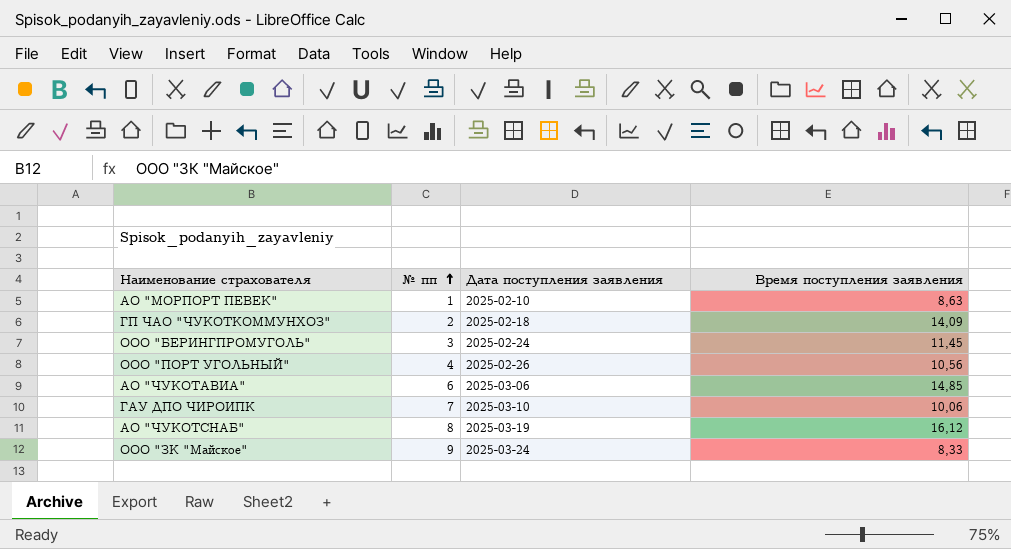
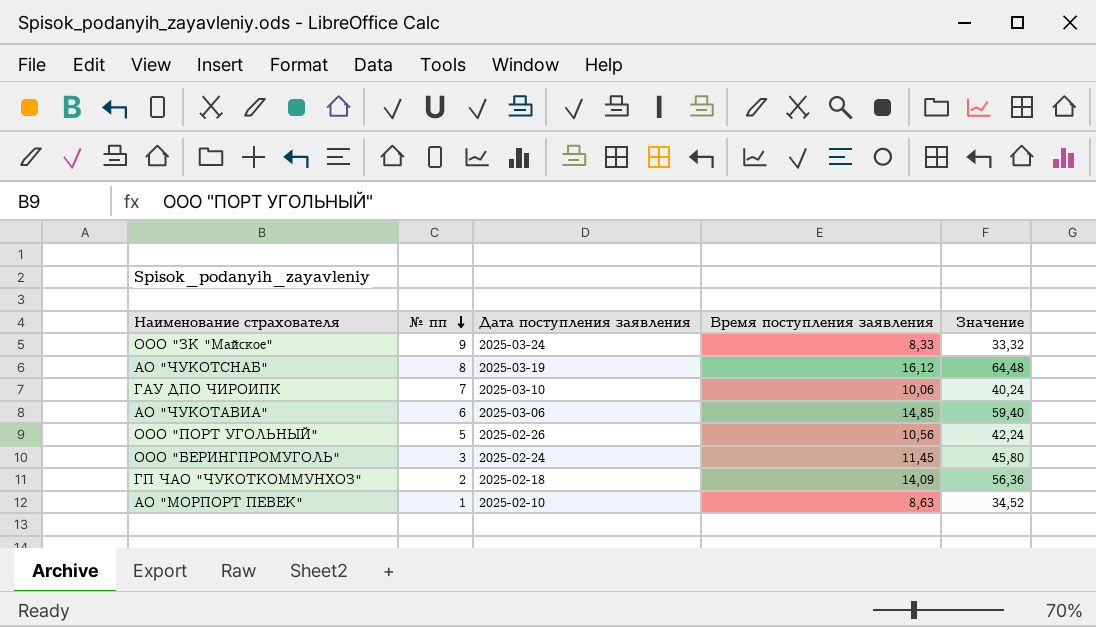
row order: № пп ascending -> № пп descending
column Значение | formula: none -> [Время поступления заявления] * 4
ООО "ПОРТ УГОЛЬНЫЙ" | № пп: 4 -> 5

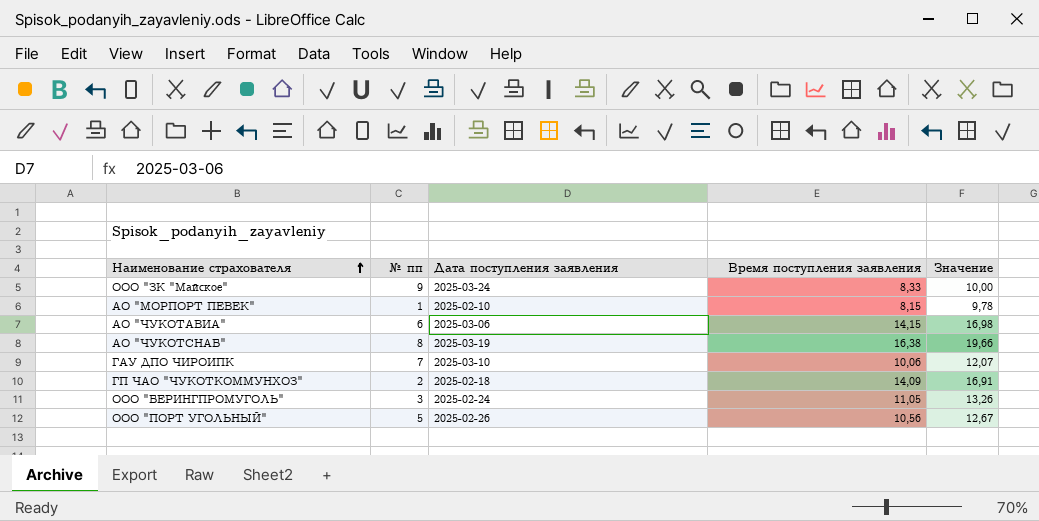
row order: № пп descending -> Наименование страхователя ascending
column Значение | formula: [Время поступления заявления] * 4 -> [Время поступления заявления] * 1,2
АО "МОРПОРТ ПЕВЕК" | Время поступления заявления: 8,63 -> 8,15
АО "ЧУКОТАВИА" | Время поступления заявления: 14,85 -> 14,15
АО "ЧУКОТСНАБ" | Время поступления заявления: 16,12 -> 16,38
ООО "БЕРИНГПРОМУГОЛЬ" | Время поступления заявления: 11,45 -> 11,05

